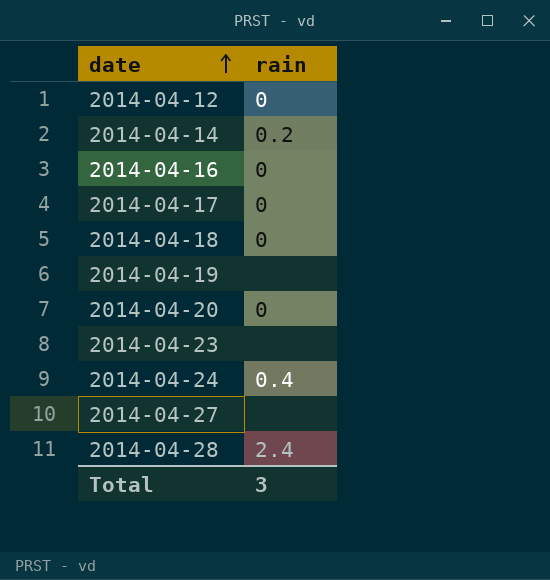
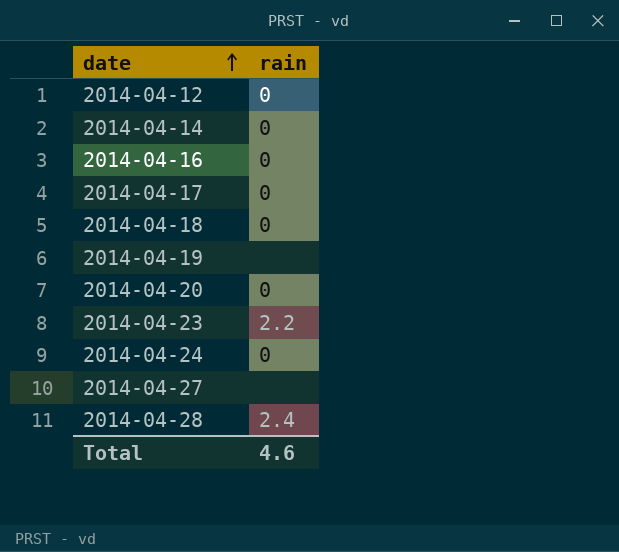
2014-04-14 | rain: 0.2 -> 0
2014-04-23 | rain: none -> 2.2
2014-04-24 | rain: 0.4 -> 0
Total | rain: 3 -> 4.6

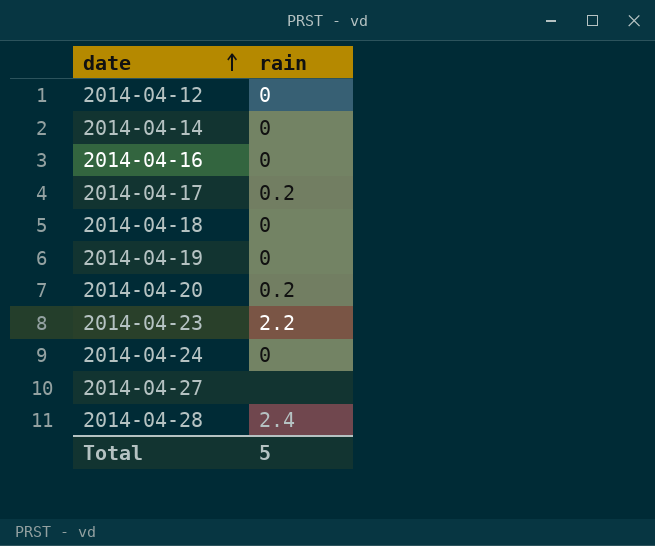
2014-04-17 | rain: 0 -> 0.2
2014-04-19 | rain: none -> 0
2014-04-20 | rain: 0 -> 0.2
Total | rain: 4.6 -> 5

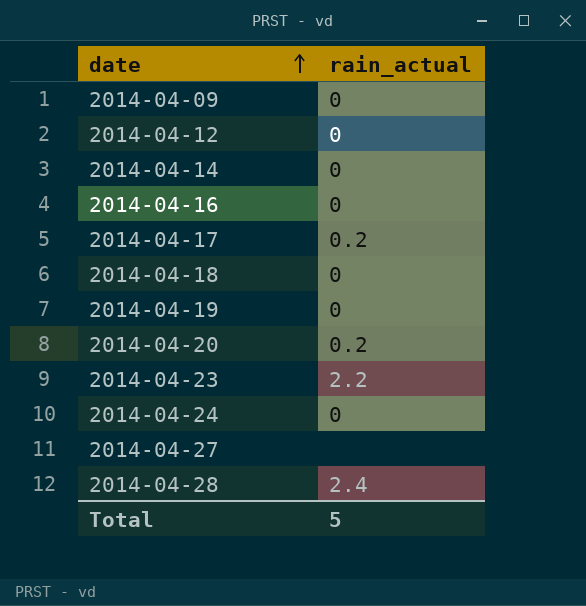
column name: rain -> rain_actual
row 2014-04-09: none -> 0

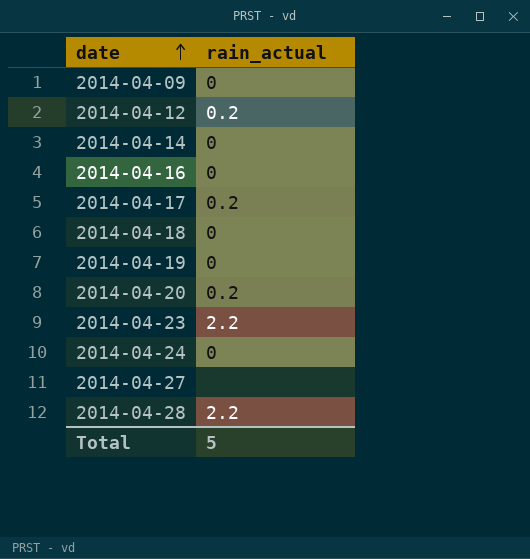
2014-04-12 | rain_actual: 0 -> 0.2
2014-04-28 | rain_actual: 2.4 -> 2.2

